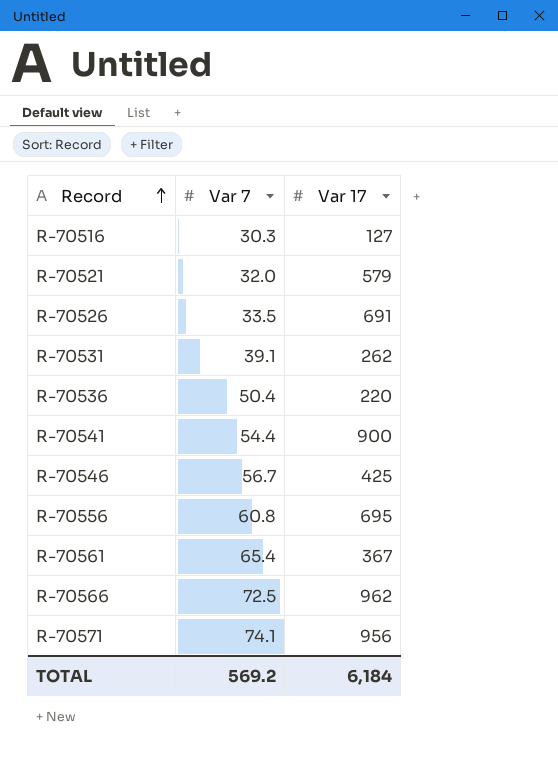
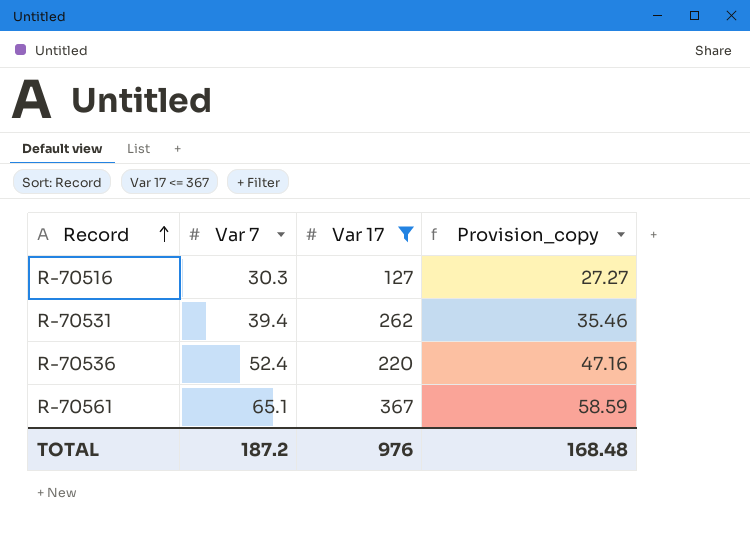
filter: none -> Var 17 <= 367
column Provision_copy | formula: none -> [Var 7] * 0.9
R-70531 | Var 7: 39.1 -> 39.4
R-70536 | Var 7: 50.4 -> 52.4
R-70561 | Var 7: 65.4 -> 65.1
TOTAL | Var 7: 569.2 -> 187.2
TOTAL | Var 17: 6,184 -> 976

